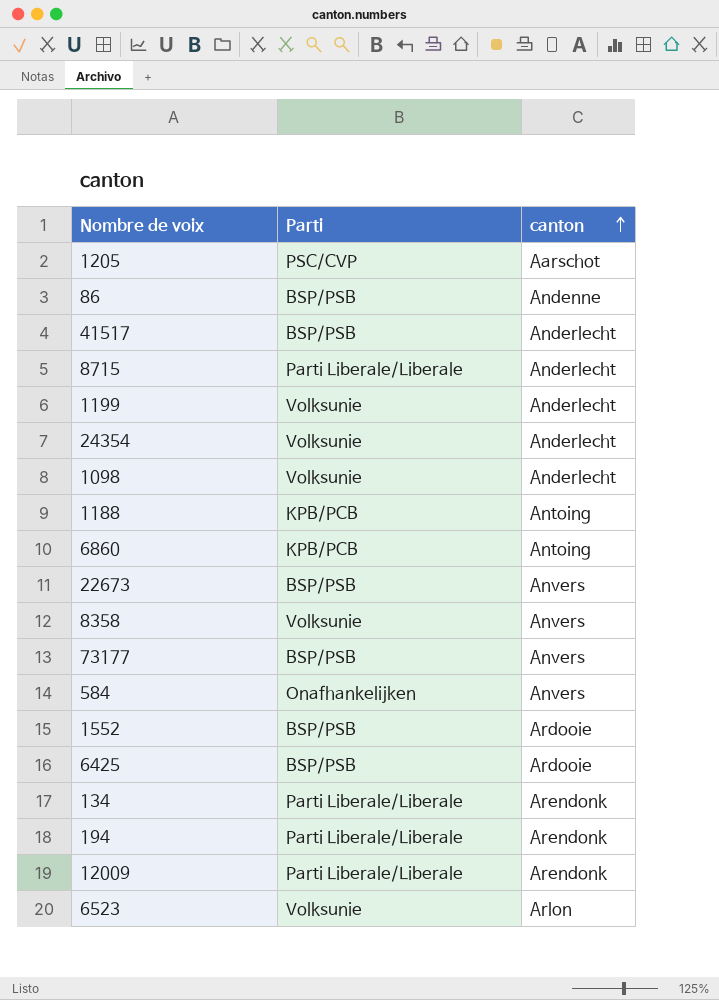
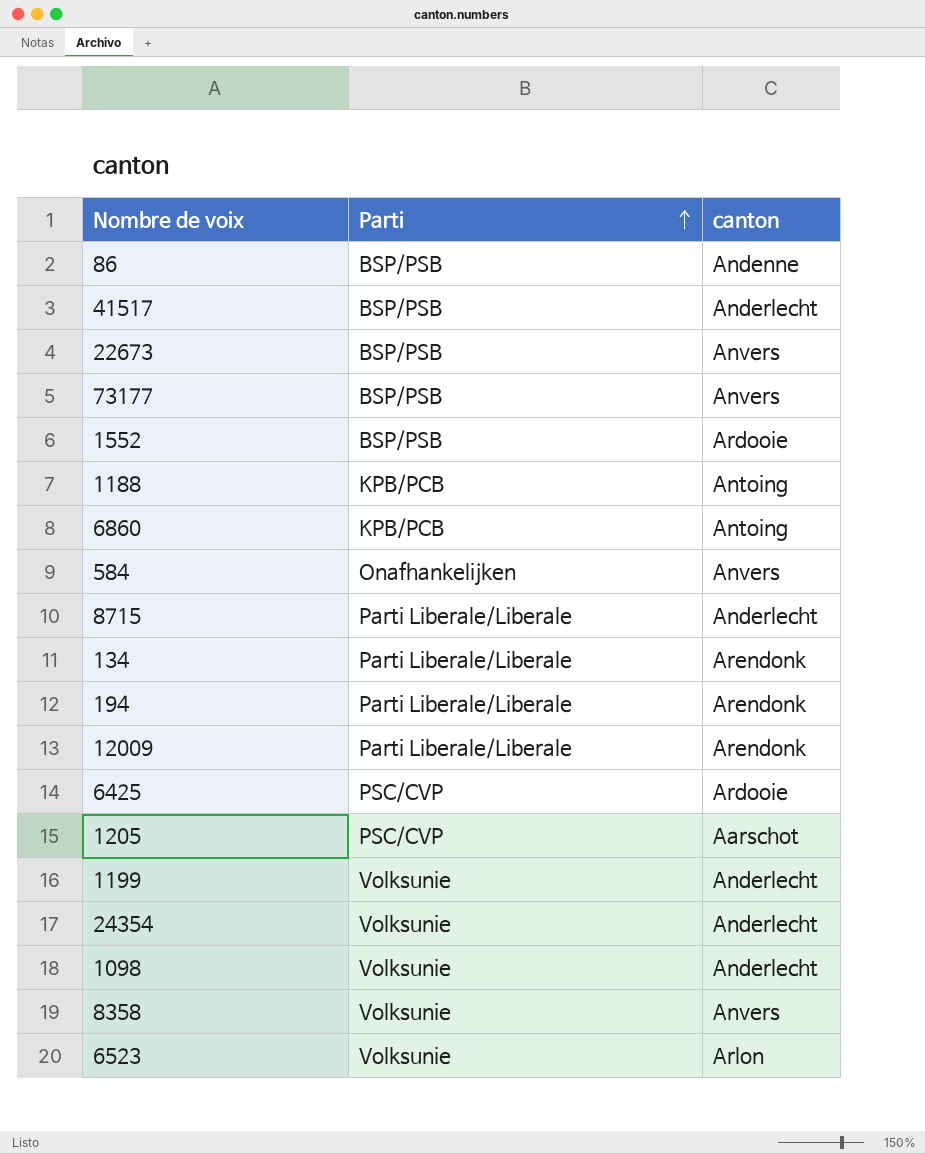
row order: canton ascending -> Parti ascending
6425 | Parti: BSP/PSB -> PSC/CVP

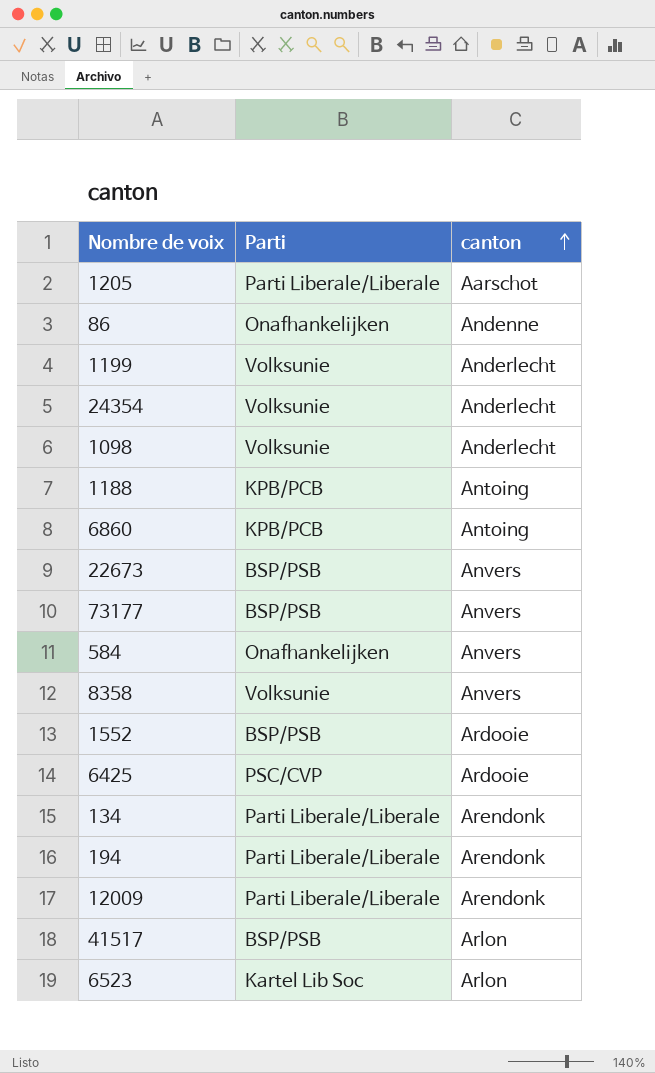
row order: Parti ascending -> canton ascending
row 8715: Parti Liberale/Liberale | Anderlecht -> none
1205 | Parti: PSC/CVP -> Parti Liberale/Liberale
86 | Parti: BSP/PSB -> Onafhankelijken
41517 | canton: Anderlecht -> Arlon
6523 | Parti: Volksunie -> Kartel Lib Soc

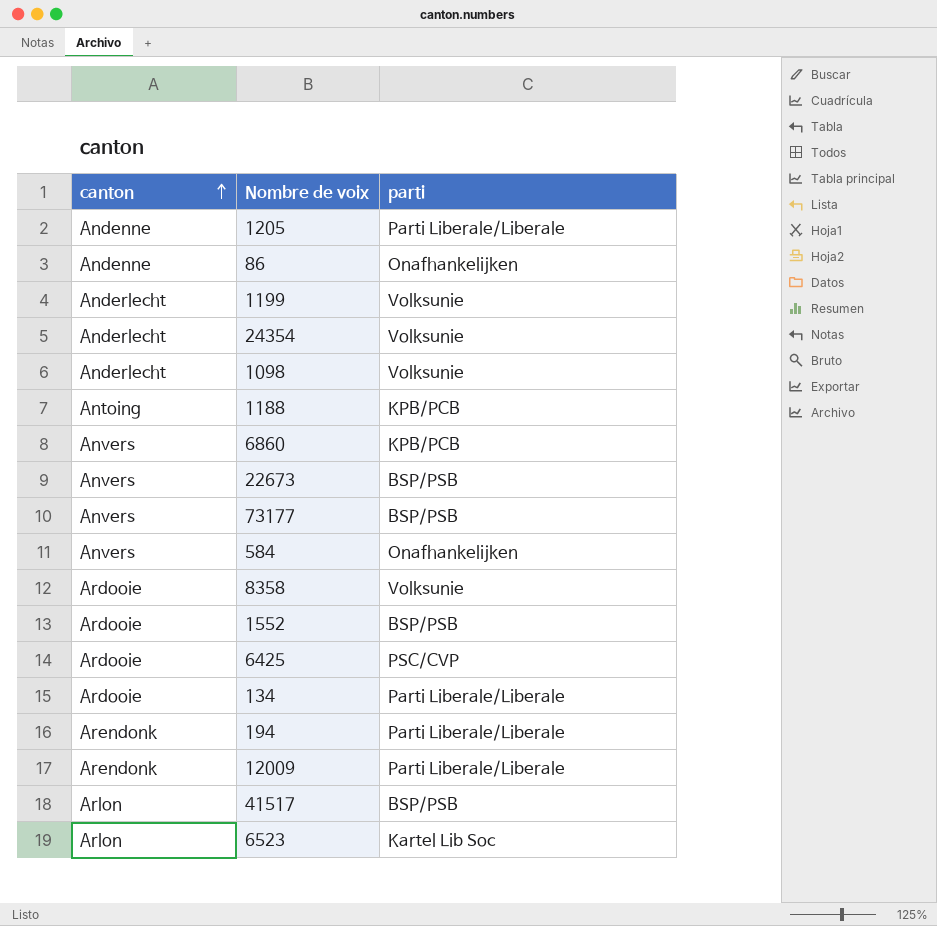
column canton | position: 3 -> 1
column name: Parti -> parti
1205 | canton: Aarschot -> Andenne
6860 | canton: Antoing -> Anvers
8358 | canton: Anvers -> Ardooie
134 | canton: Arendonk -> Ardooie

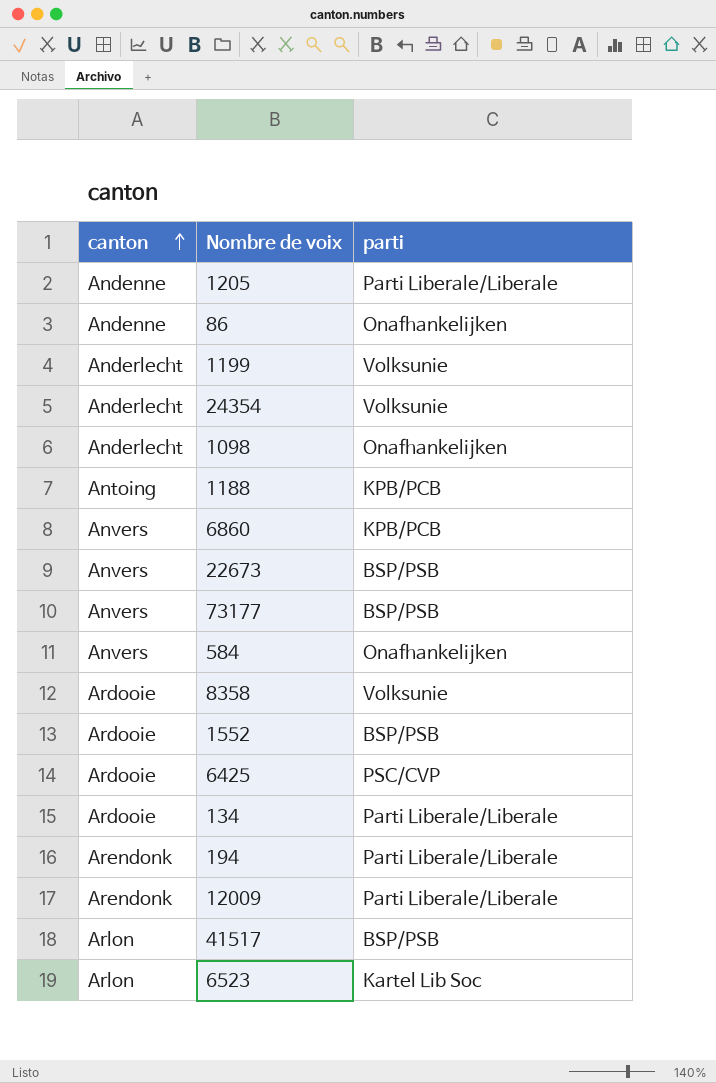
1098 | parti: Volksunie -> Onafhankelijken

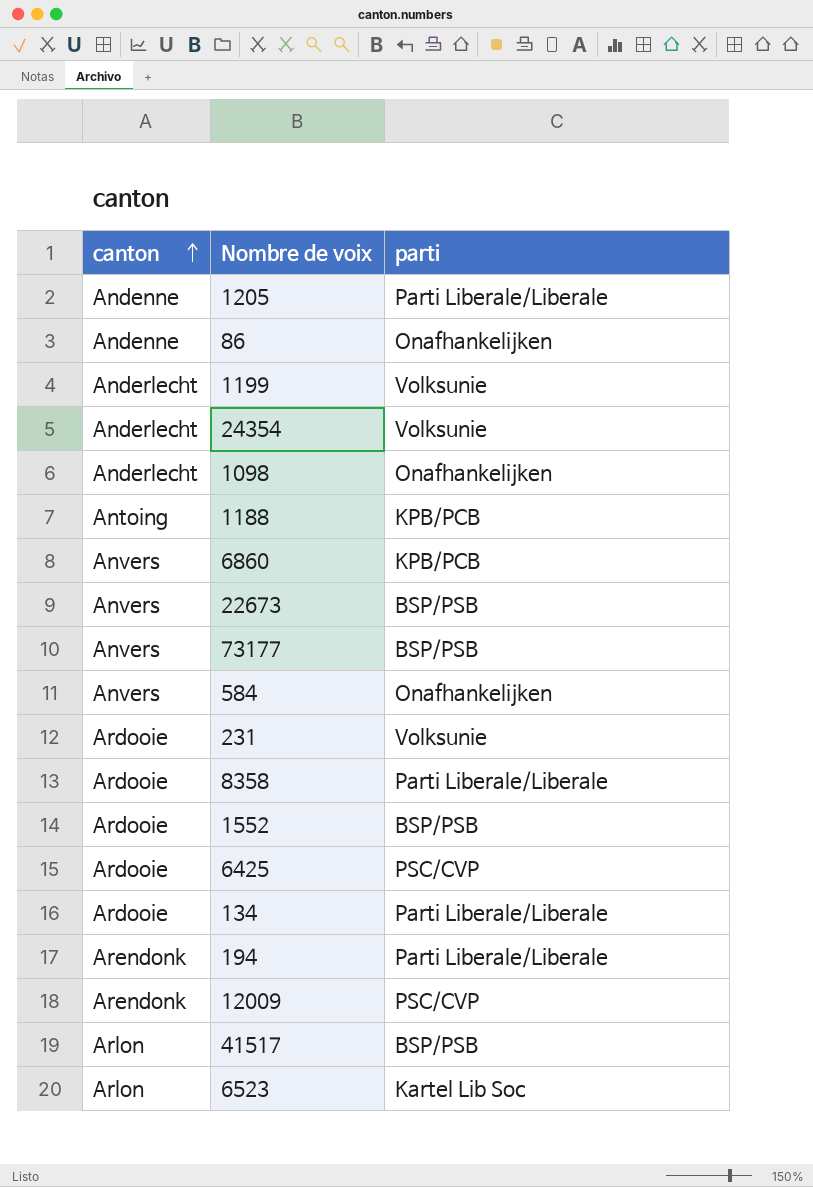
row 231: none -> Ardooie | Volksunie
8358 | parti: Volksunie -> Parti Liberale/Liberale
12009 | parti: Parti Liberale/Liberale -> PSC/CVP

